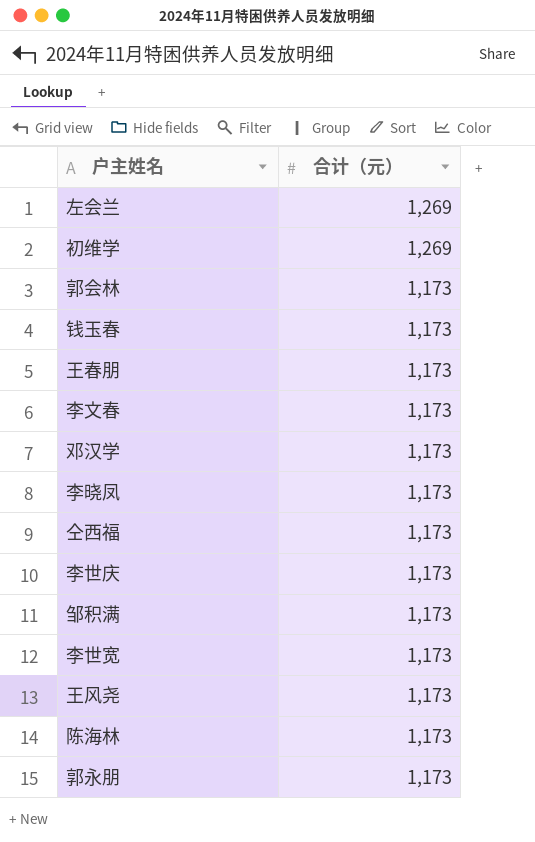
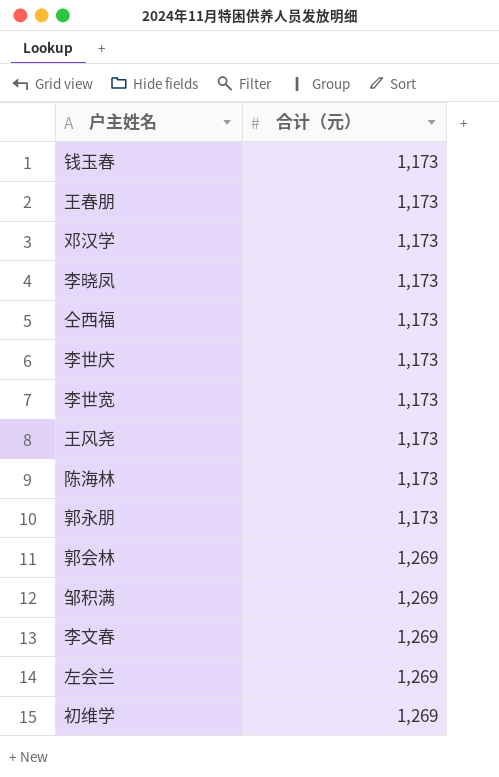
row order: 合计（元） descending -> 合计（元） ascending
郭会林 | 合计（元）: 1,173 -> 1,269
邹积满 | 合计（元）: 1,173 -> 1,269
李文春 | 合计（元）: 1,173 -> 1,269

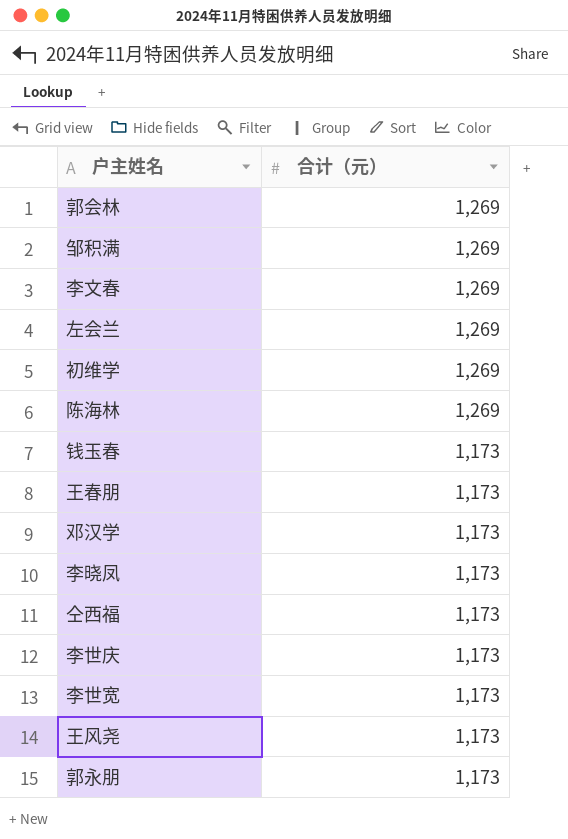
row order: 合计（元） ascending -> 合计（元） descending
陈海林 | 合计（元）: 1,173 -> 1,269

